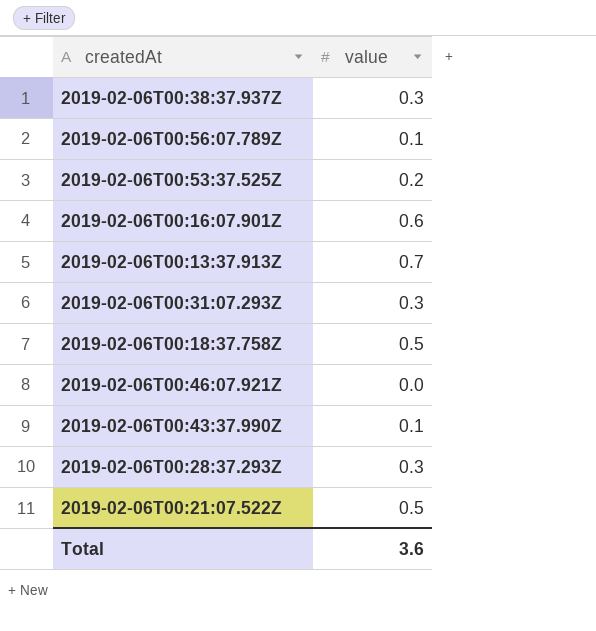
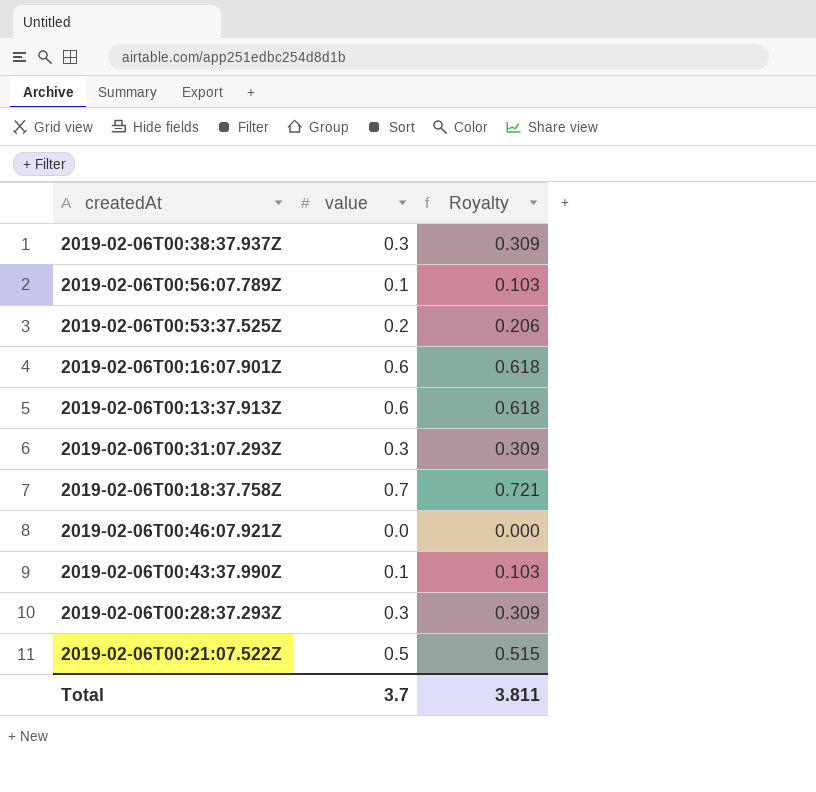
column Royalty | formula: none -> [value] * 1.03
2019-02-06T00:13:37.913Z | value: 0.7 -> 0.6
2019-02-06T00:18:37.758Z | value: 0.5 -> 0.7
Total | value: 3.6 -> 3.7

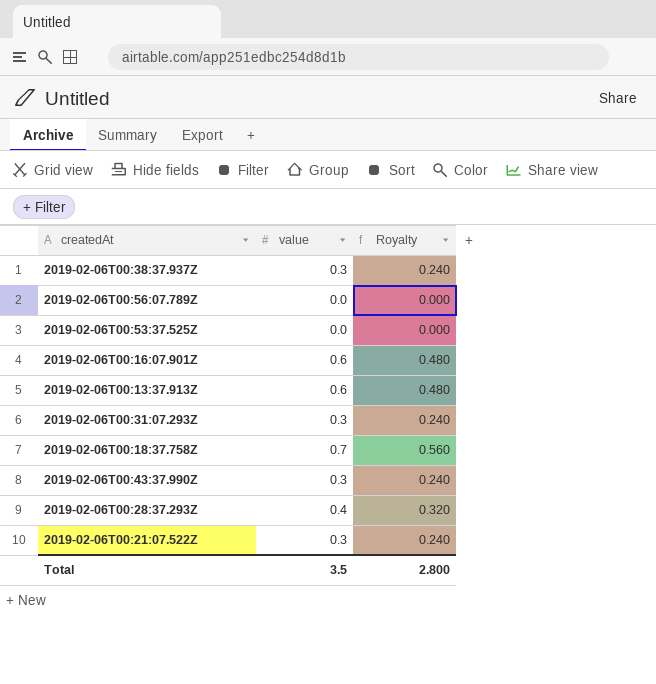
column Royalty | formula: [value] * 1.03 -> [value] * 0.8
row 2019-02-06T00:46:07.921Z: 0.0 | 0.000 -> none
2019-02-06T00:56:07.789Z | value: 0.1 -> 0.0
2019-02-06T00:53:37.525Z | value: 0.2 -> 0.0
2019-02-06T00:43:37.990Z | value: 0.1 -> 0.3
2019-02-06T00:28:37.293Z | value: 0.3 -> 0.4
2019-02-06T00:21:07.522Z | value: 0.5 -> 0.3
Total | value: 3.7 -> 3.5
Total | Royalty: 3.811 -> 2.800

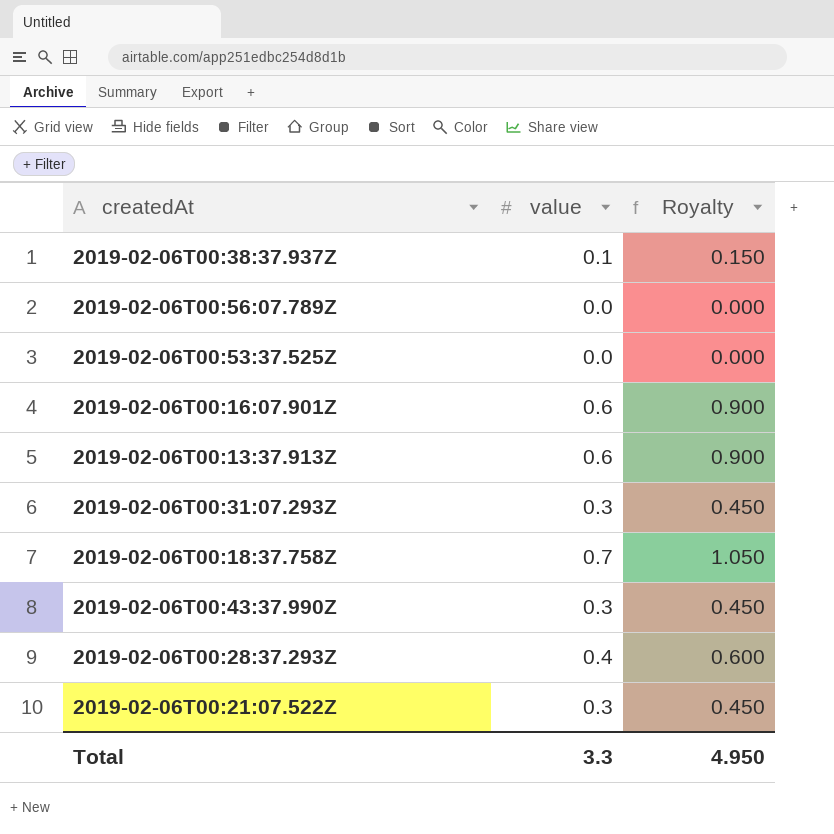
column Royalty | formula: [value] * 0.8 -> [value] * 1.5
2019-02-06T00:38:37.937Z | value: 0.3 -> 0.1
Total | value: 3.5 -> 3.3
Total | Royalty: 2.800 -> 4.950

